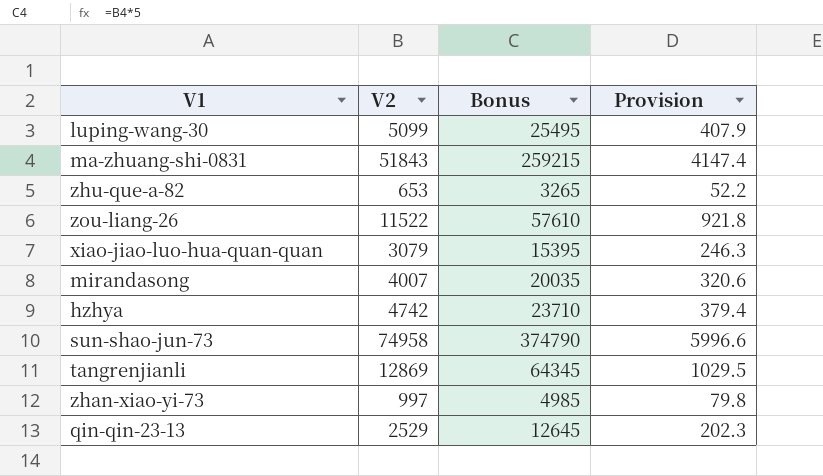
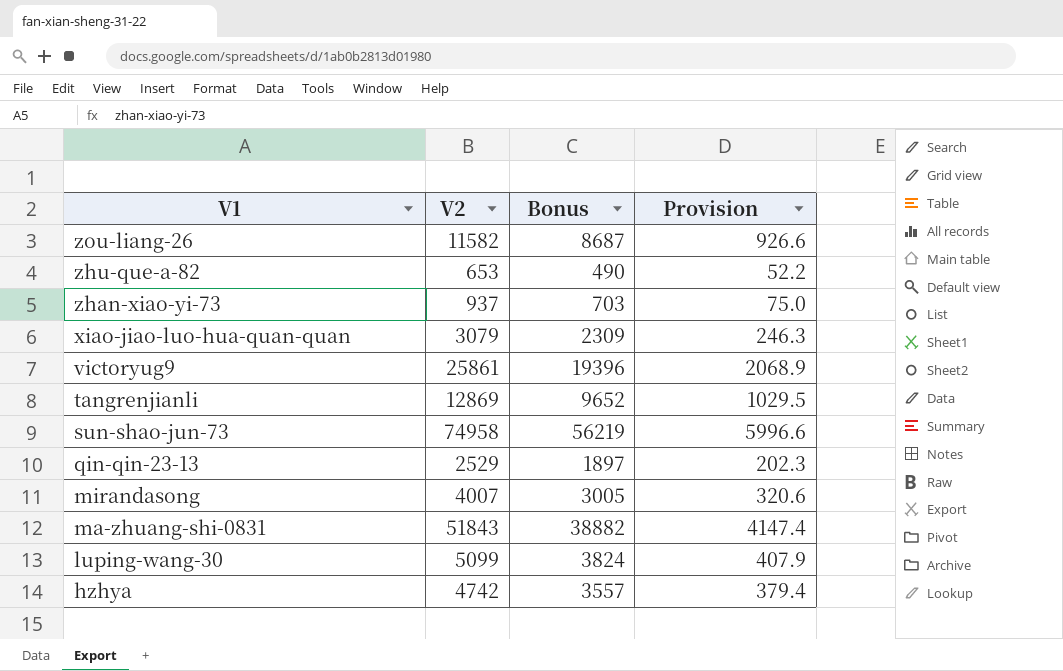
row order: none -> V1 descending
column Bonus | formula: [V2] * 5 -> [V2] * 0.75
zou-liang-26 | V2: 11522 -> 11582
zou-liang-26 | Provision: 921.8 -> 926.6
zhan-xiao-yi-73 | V2: 997 -> 937
zhan-xiao-yi-73 | Provision: 79.8 -> 75.0
row victoryug9: none -> 25861 | 19396 | 2068.9

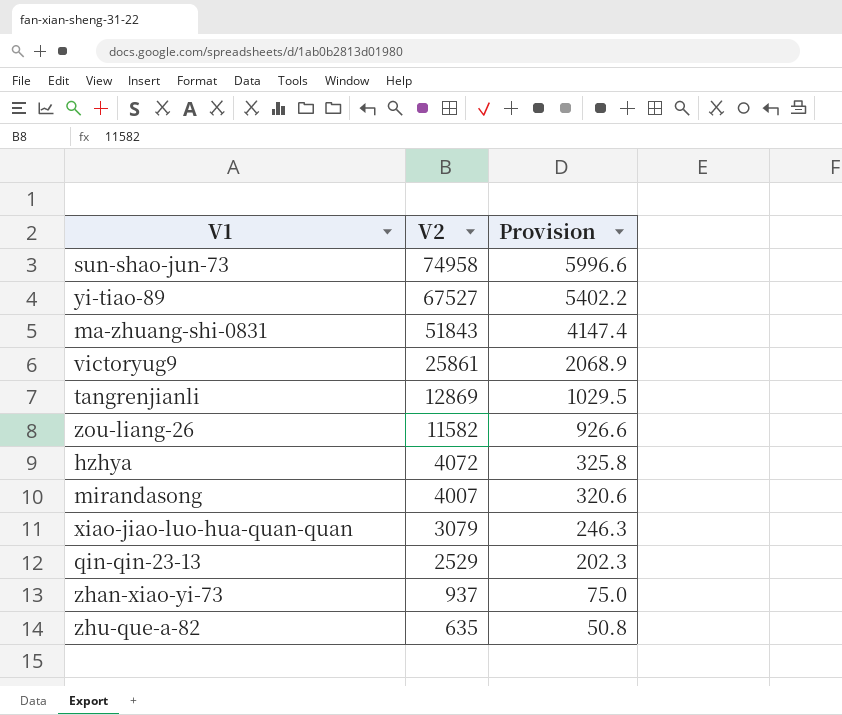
row order: V1 descending -> V2 descending
column Bonus | formula: [V2] * 0.75 -> none
row luping-wang-30: 5099 | 3824 | 407.9 -> none
row yi-tiao-89: none -> 67527 | 5402.2
hzhya | V2: 4742 -> 4072
hzhya | Provision: 379.4 -> 325.8
zhu-que-a-82 | V2: 653 -> 635
zhu-que-a-82 | Provision: 52.2 -> 50.8

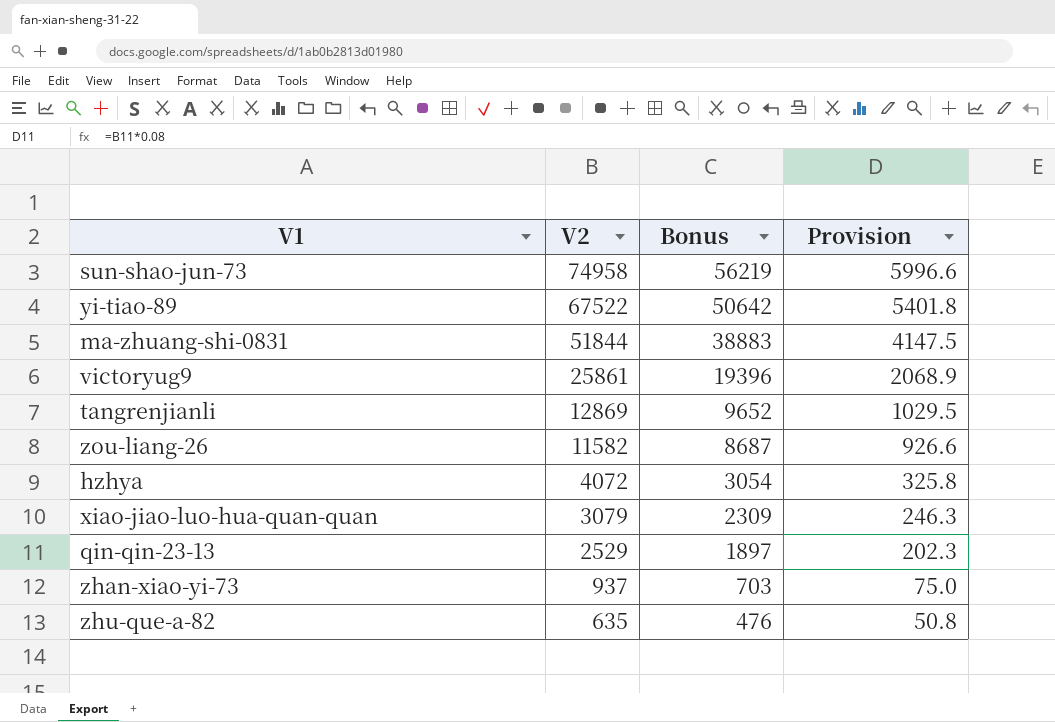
column Bonus | formula: none -> [V2] * 0.75
row mirandasong: 4007 | 320.6 -> none
yi-tiao-89 | V2: 67527 -> 67522
yi-tiao-89 | Provision: 5402.2 -> 5401.8
ma-zhuang-shi-0831 | V2: 51843 -> 51844
ma-zhuang-shi-0831 | Provision: 4147.4 -> 4147.5

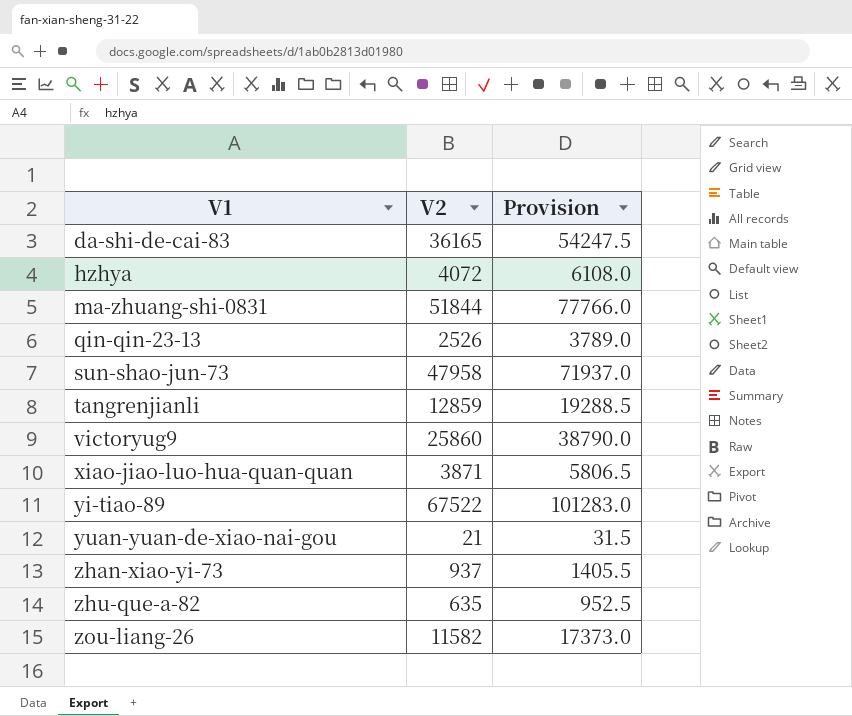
row order: V2 descending -> V1 ascending
column Bonus | formula: [V2] * 0.75 -> none
column Provision | formula: [V2] * 0.08 -> [V2] * 1.5
row da-shi-de-cai-83: none -> 36165 | 54247.5
qin-qin-23-13 | V2: 2529 -> 2526
sun-shao-jun-73 | V2: 74958 -> 47958
tangrenjianli | V2: 12869 -> 12859
victoryug9 | V2: 25861 -> 25860
xiao-jiao-luo-hua-quan-quan | V2: 3079 -> 3871
row yuan-yuan-de-xiao-nai-gou: none -> 21 | 31.5

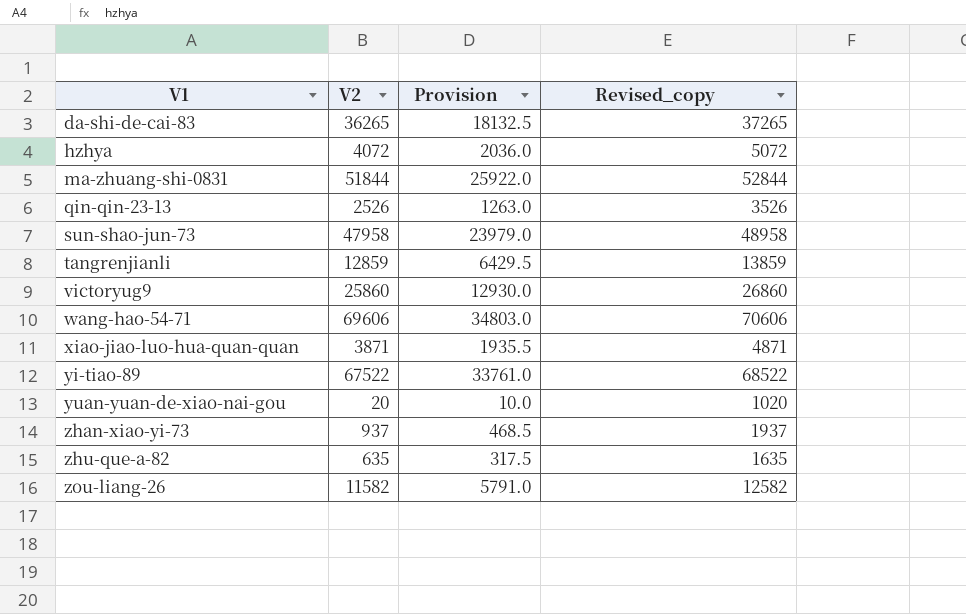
column Provision | formula: [V2] * 1.5 -> [V2] * 0.5
column Revised_copy | formula: none -> [V2] + 1000
da-shi-de-cai-83 | V2: 36165 -> 36265
row wang-hao-54-71: none -> 69606 | 34803.0 | 70606
yuan-yuan-de-xiao-nai-gou | V2: 21 -> 20

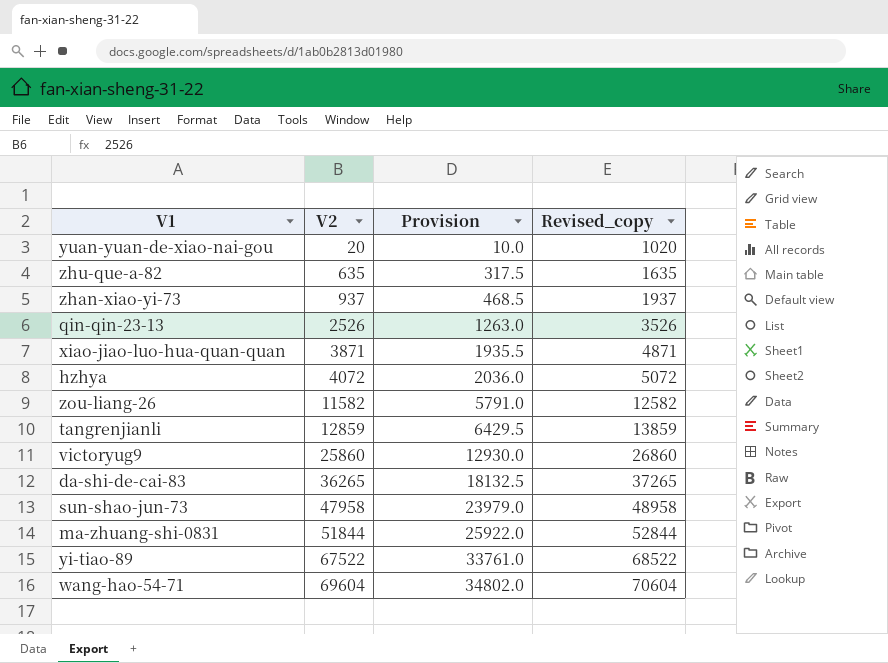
row order: V1 ascending -> V2 ascending
wang-hao-54-71 | V2: 69606 -> 69604
wang-hao-54-71 | Provision: 34803.0 -> 34802.0
wang-hao-54-71 | Revised_copy: 70606 -> 70604

